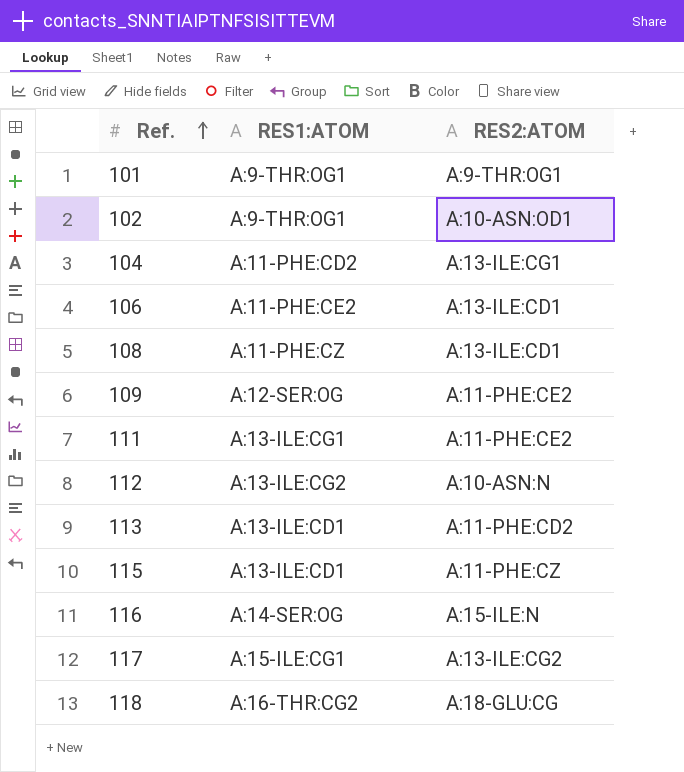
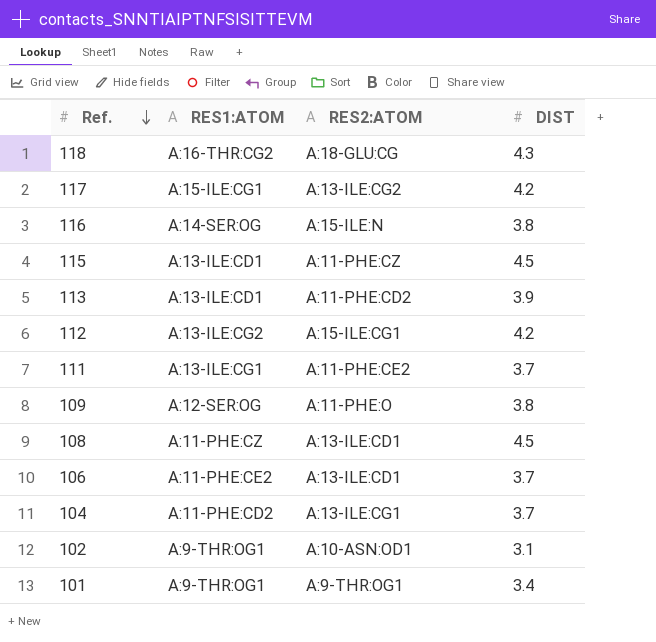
row order: Ref. ascending -> Ref. descending
column DIST | position: none -> 4
112 | RES2:ATOM: A:10-ASN:N -> A:15-ILE:CG1
109 | RES2:ATOM: A:11-PHE:CE2 -> A:11-PHE:O

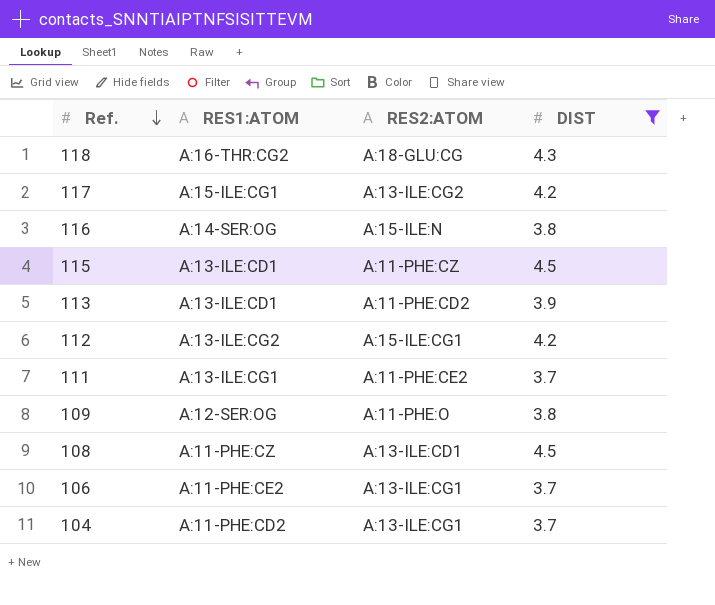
filter: none -> DIST >= 3.7
106 | RES2:ATOM: A:13-ILE:CD1 -> A:13-ILE:CG1

